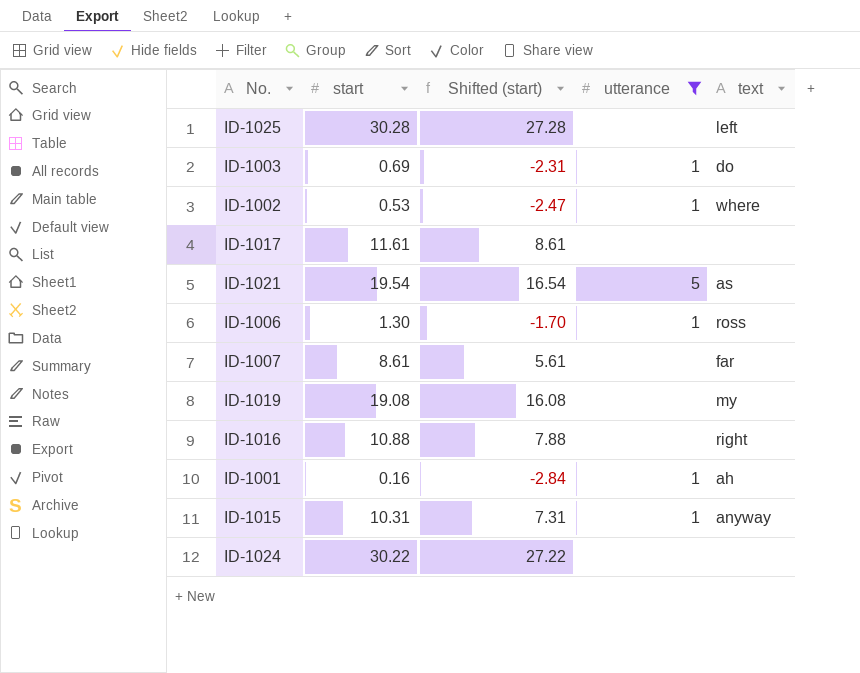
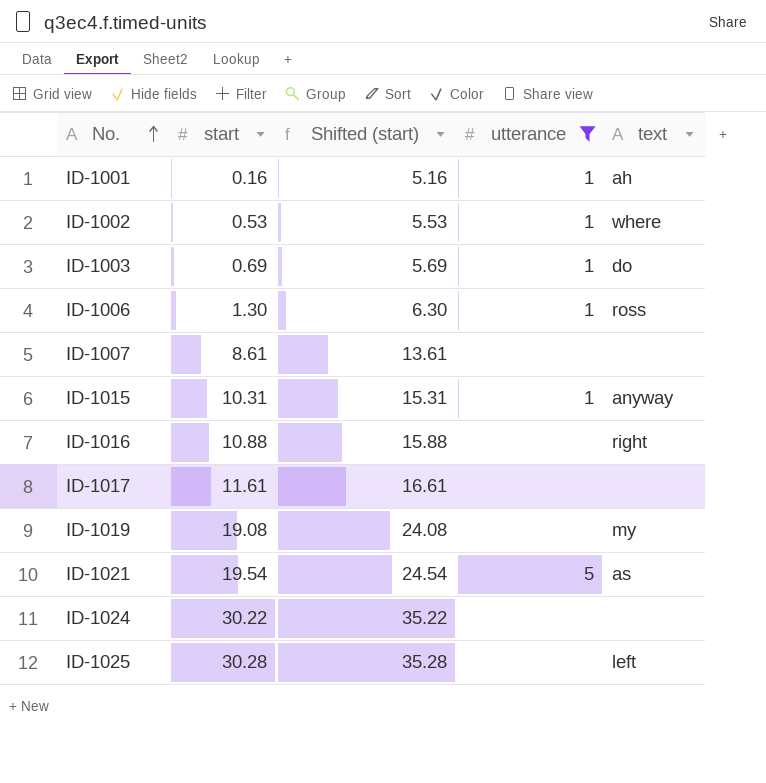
row order: none -> No. ascending
column Shifted (start) | formula: [start] - 3 -> [start] + 5
ID-1007 | text: far -> none

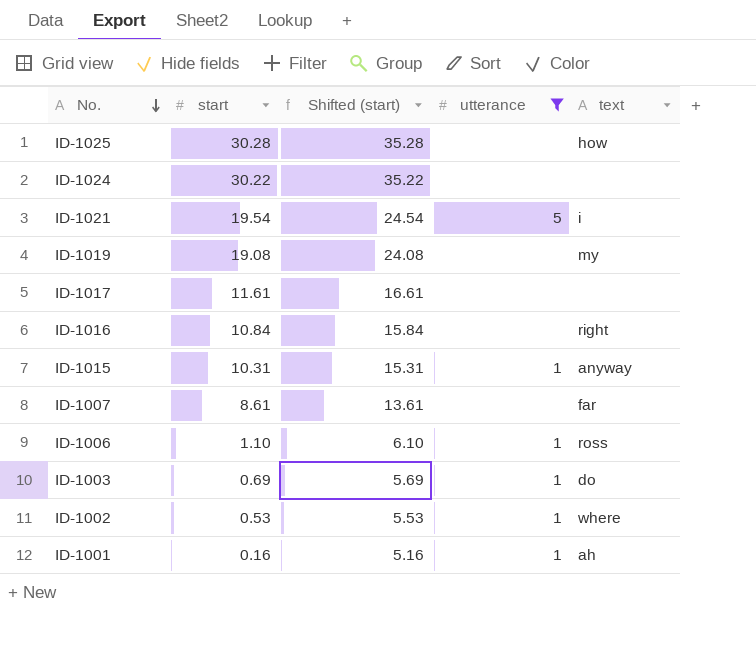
row order: No. ascending -> No. descending
ID-1025 | text: left -> how
ID-1021 | text: as -> i
ID-1016 | start: 10.88 -> 10.84
ID-1016 | Shifted (start): 15.88 -> 15.84
ID-1007 | text: none -> far
ID-1006 | start: 1.30 -> 1.10
ID-1006 | Shifted (start): 6.30 -> 6.10

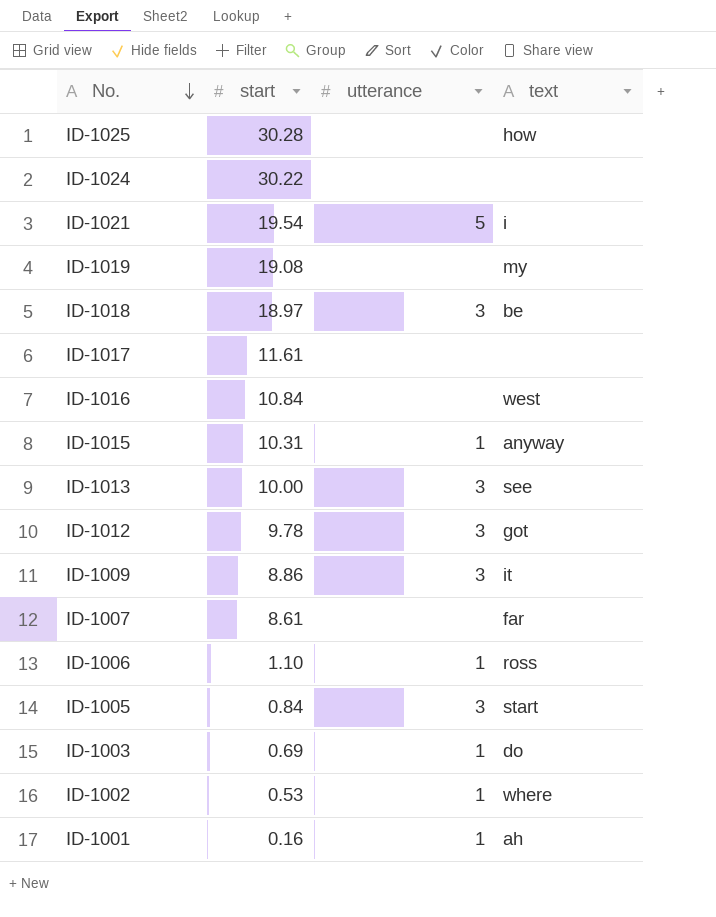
filter: utterance != 3 -> none
column Shifted (start) | formula: [start] + 5 -> none
ID-1016 | text: right -> west

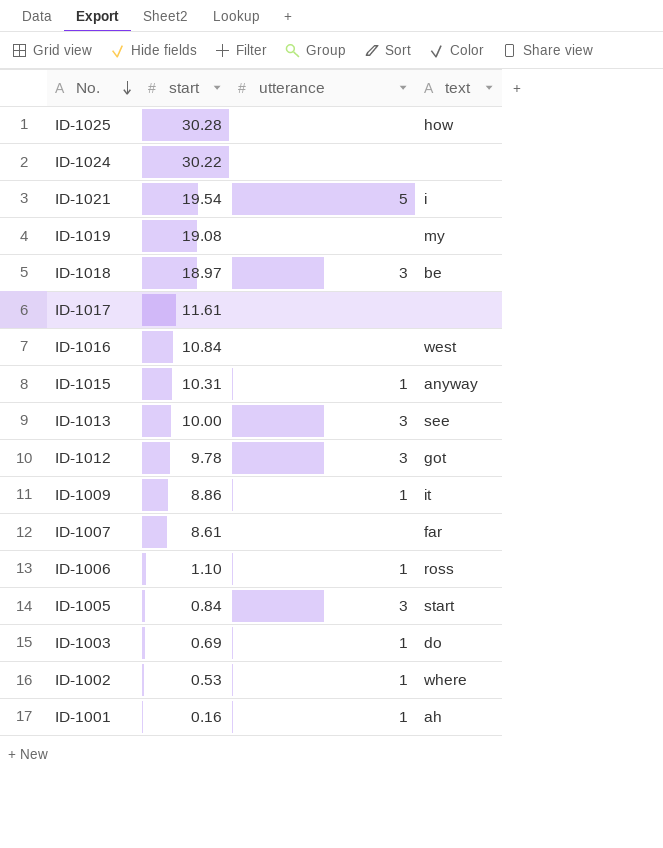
ID-1009 | utterance: 3 -> 1

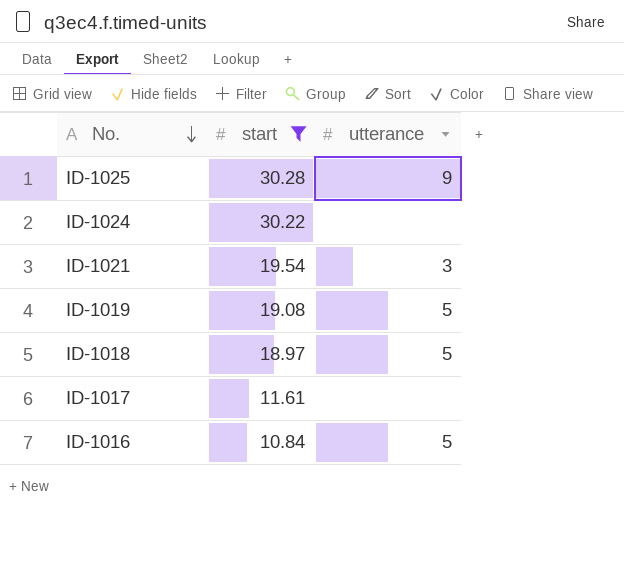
filter: none -> start >= 10.84
column text | position: 4 -> none
ID-1025 | utterance: none -> 9
ID-1021 | utterance: 5 -> 3
ID-1019 | utterance: none -> 5
ID-1018 | utterance: 3 -> 5
ID-1016 | utterance: none -> 5

